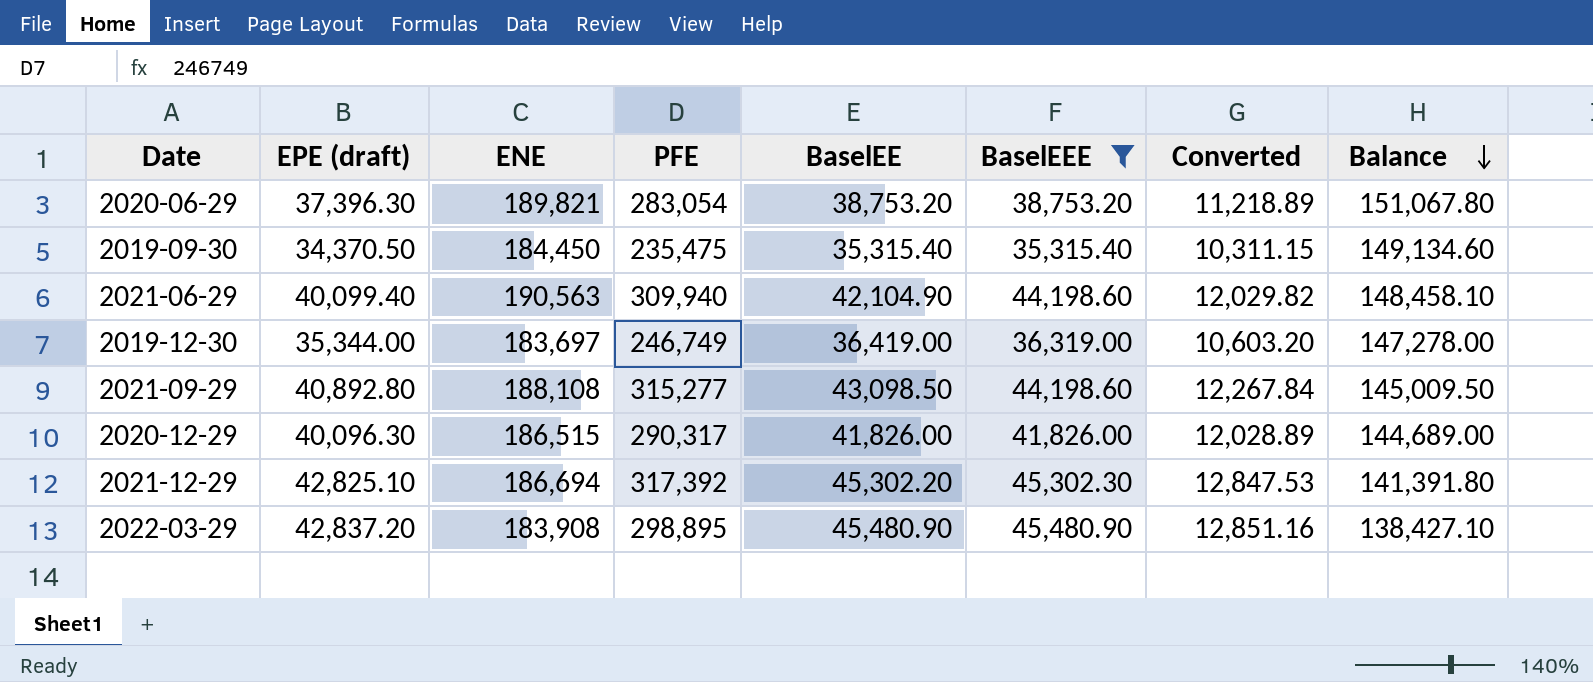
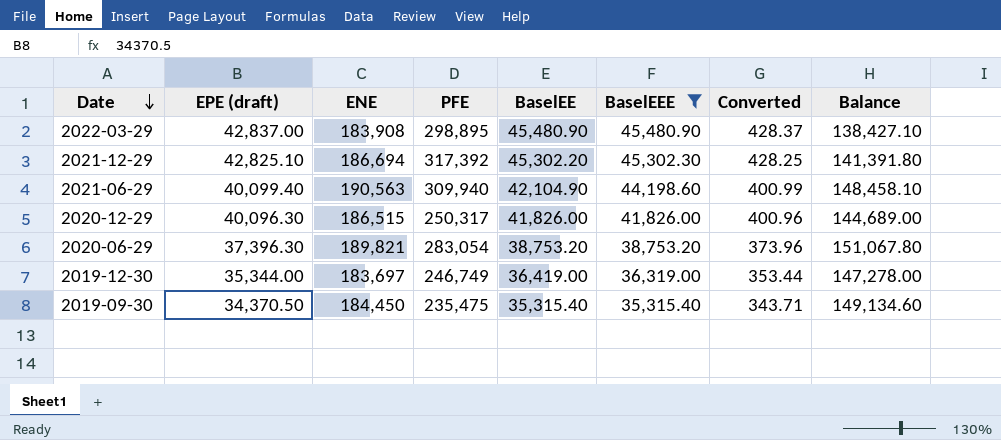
row order: Balance descending -> Date descending
column Converted | formula: [EPE (draft)] * 0.3 -> [EPE (draft)] * 0.01
row 2021-09-29: 40,892.80 | 188,108 | 315,277 | 43,098.50 | 44,198.60 | 12,267.84 | 145,009.50 -> none
2022-03-29 | EPE (draft): 42,837.20 -> 42,837.00
2020-12-29 | PFE: 290,317 -> 250,317

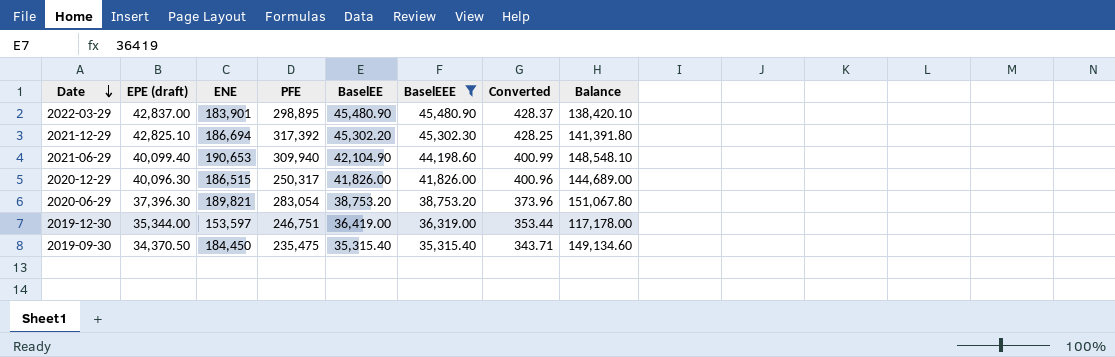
2022-03-29 | ENE: 183,908 -> 183,901
2022-03-29 | Balance: 138,427.10 -> 138,420.10
2021-06-29 | ENE: 190,563 -> 190,653
2021-06-29 | Balance: 148,458.10 -> 148,548.10
2019-12-30 | ENE: 183,697 -> 153,597
2019-12-30 | PFE: 246,749 -> 246,751
2019-12-30 | Balance: 147,278.00 -> 117,178.00

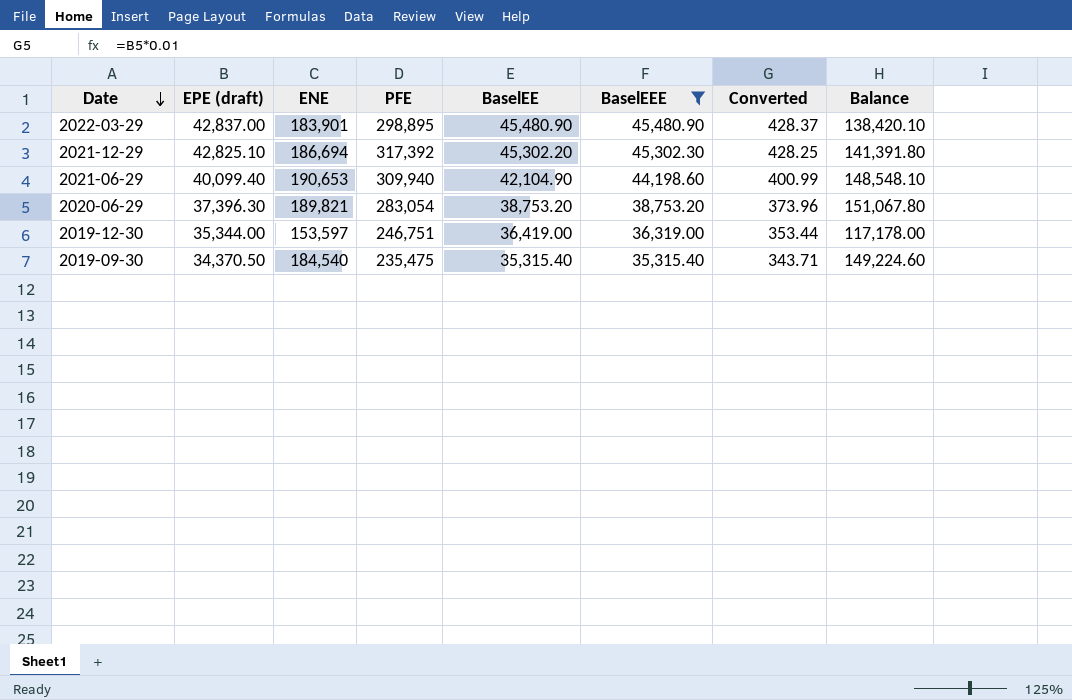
row 2020-12-29: 40,096.30 | 186,515 | 250,317 | 41,826.00 | 41,826.00 | 400.96 | 144,689.00 -> none
2019-09-30 | ENE: 184,450 -> 184,540
2019-09-30 | Balance: 149,134.60 -> 149,224.60

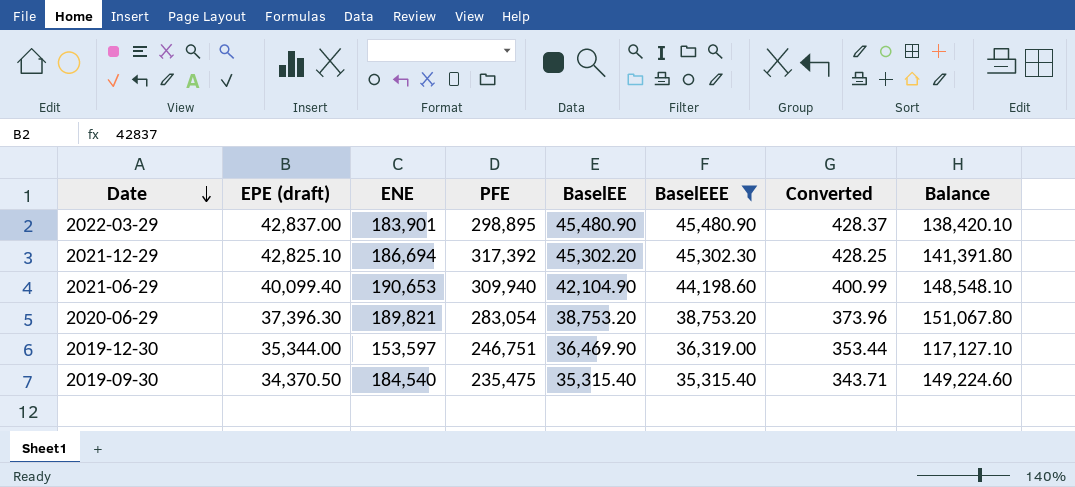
2019-12-30 | BaselEE: 36,419.00 -> 36,469.90
2019-12-30 | Balance: 117,178.00 -> 117,127.10

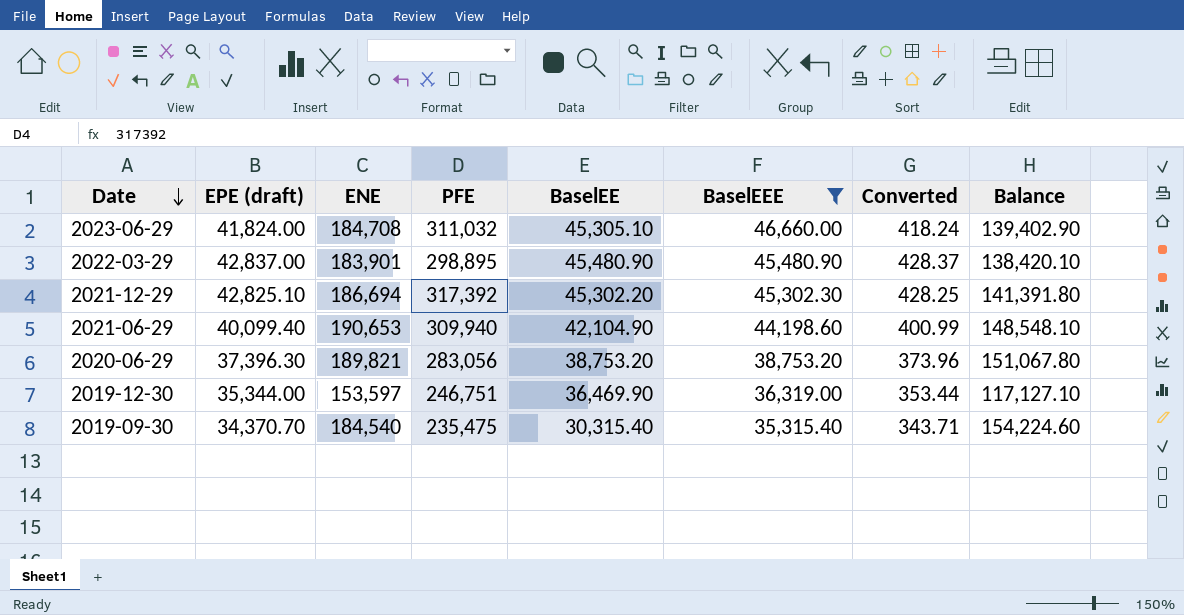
row 2023-06-29: none -> 41,824.00 | 184,708 | 311,032 | 45,305.10 | 46,660.00 | 418.24 | 139,402.90
2020-06-29 | PFE: 283,054 -> 283,056
2019-09-30 | EPE (draft): 34,370.50 -> 34,370.70
2019-09-30 | BaselEE: 35,315.40 -> 30,315.40
2019-09-30 | Balance: 149,224.60 -> 154,224.60

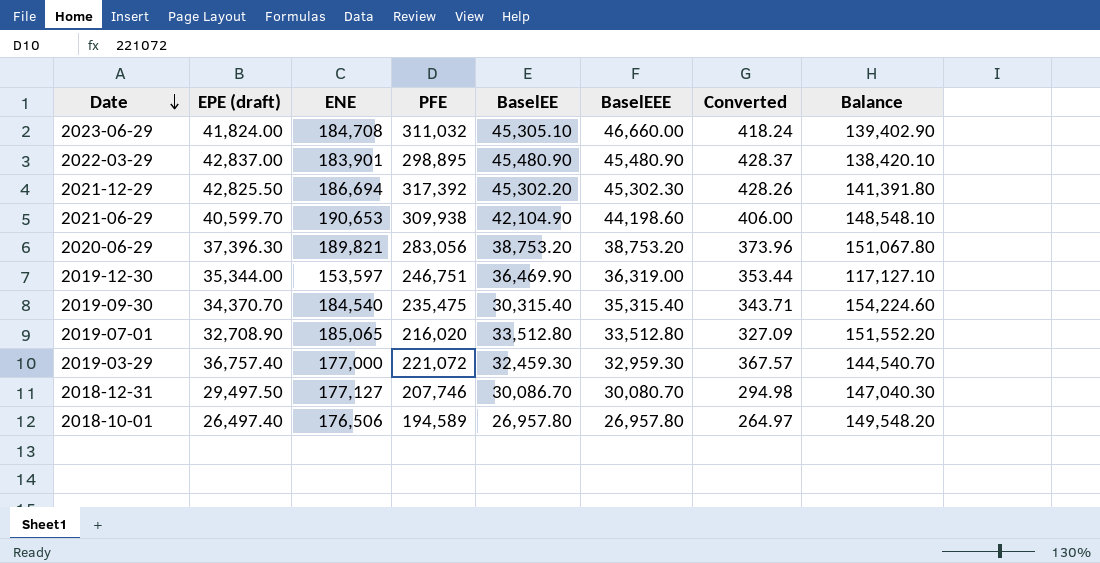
filter: BaselEEE >= 35,315.40 -> none
2021-12-29 | EPE (draft): 42,825.10 -> 42,825.50
2021-12-29 | Converted: 428.25 -> 428.26
2021-06-29 | EPE (draft): 40,099.40 -> 40,599.70
2021-06-29 | PFE: 309,940 -> 309,938
2021-06-29 | Converted: 400.99 -> 406.00

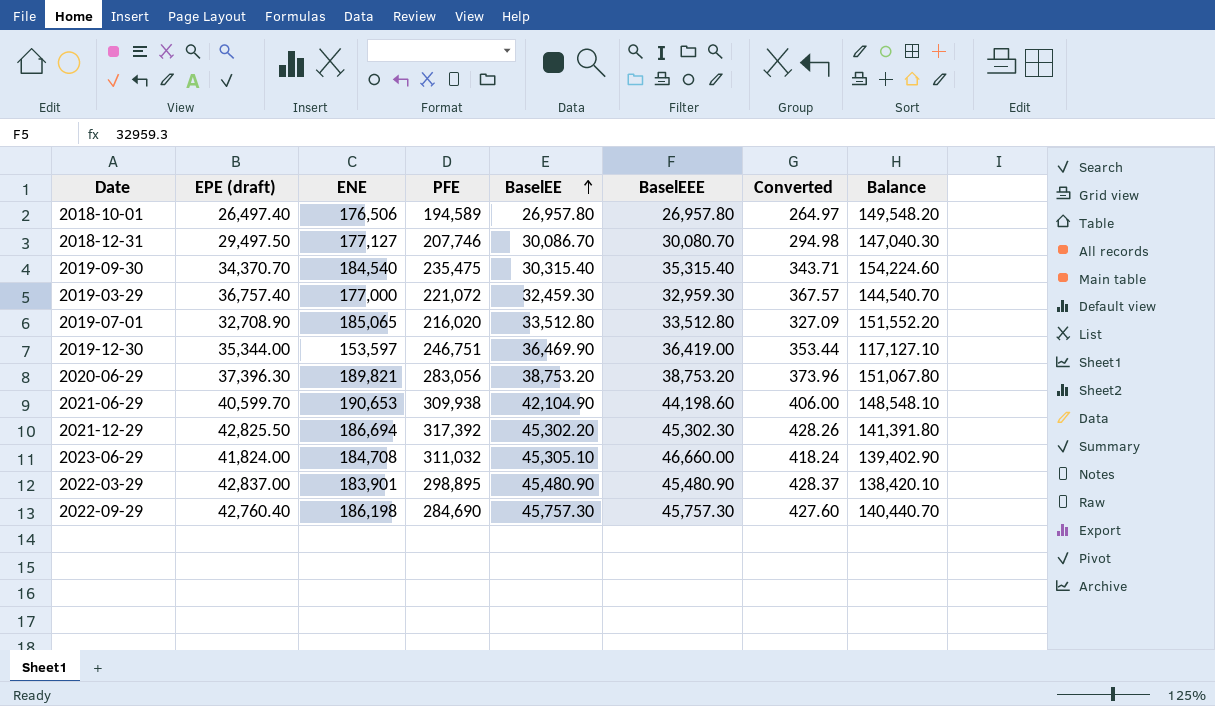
row order: Date descending -> BaselEE ascending
2019-12-30 | BaselEEE: 36,319.00 -> 36,419.00
row 2022-09-29: none -> 42,760.40 | 186,198 | 284,690 | 45,757.30 | 45,757.30 | 427.60 | 140,440.70

